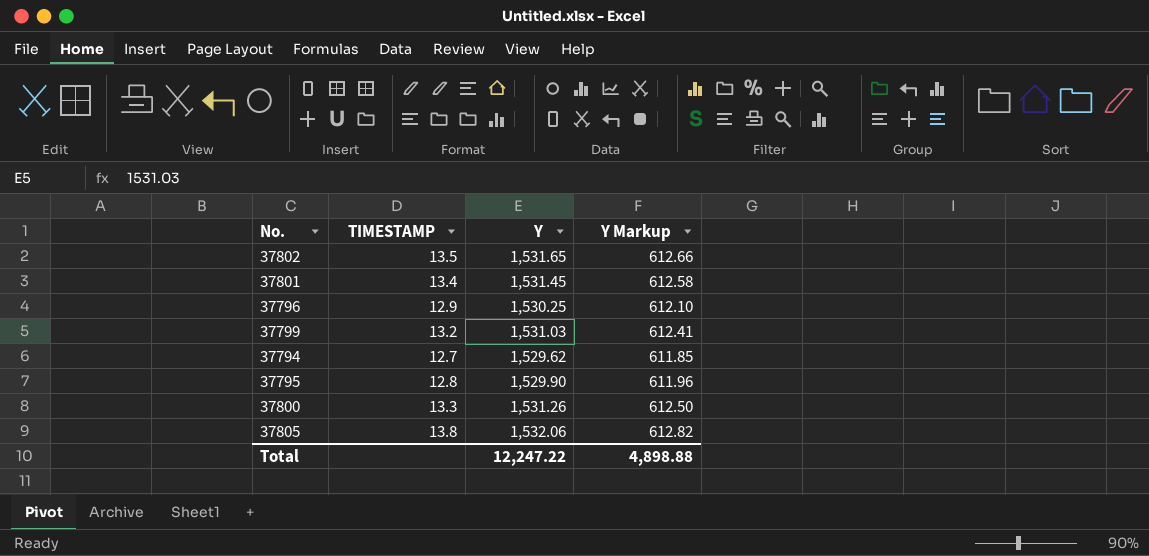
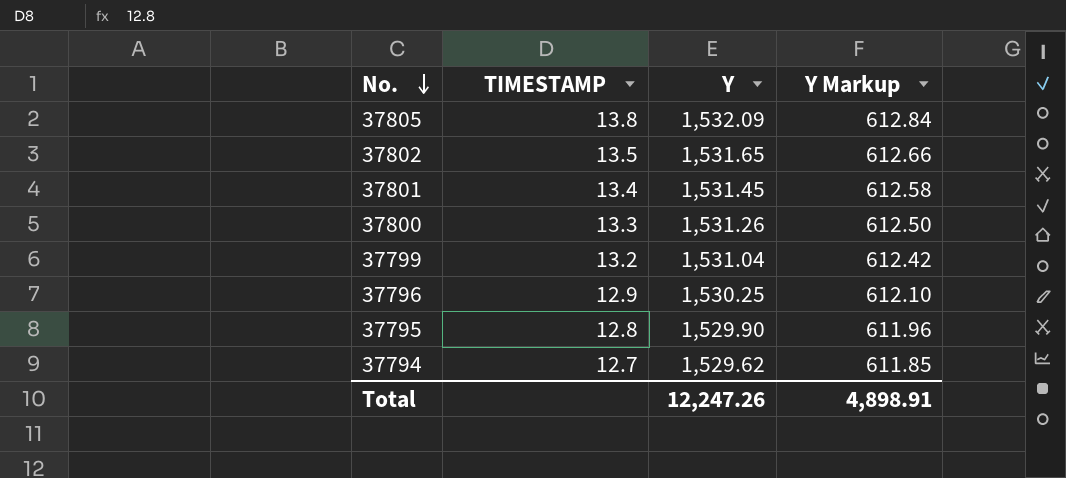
row order: none -> No. descending
37805 | Y: 1,532.06 -> 1,532.09
37805 | Y Markup: 612.82 -> 612.84
37799 | Y: 1,531.03 -> 1,531.04
37799 | Y Markup: 612.41 -> 612.42
Total | Y: 12,247.22 -> 12,247.26
Total | Y Markup: 4,898.88 -> 4,898.91

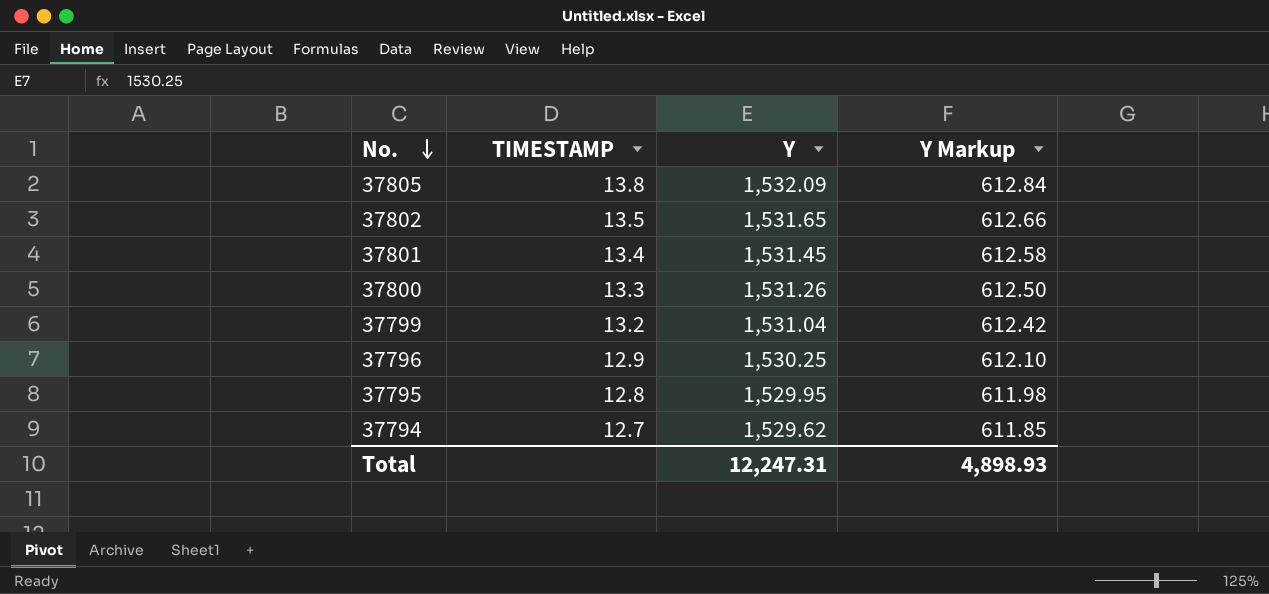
37795 | Y: 1,529.90 -> 1,529.95
37795 | Y Markup: 611.96 -> 611.98
Total | Y: 12,247.26 -> 12,247.31
Total | Y Markup: 4,898.91 -> 4,898.93

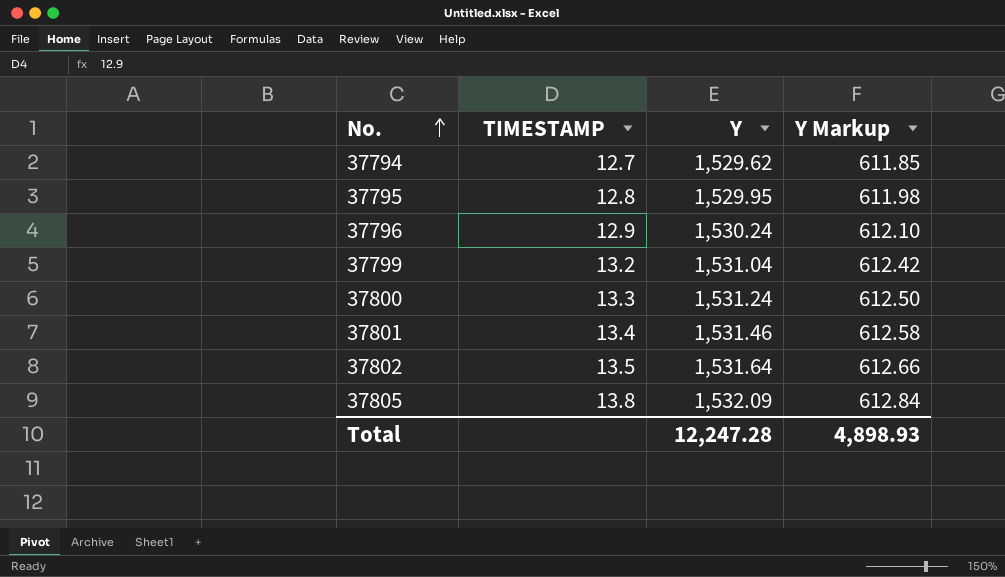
row order: No. descending -> No. ascending
37796 | Y: 1,530.25 -> 1,530.24
37800 | Y: 1,531.26 -> 1,531.24
37801 | Y: 1,531.45 -> 1,531.46
37802 | Y: 1,531.65 -> 1,531.64
Total | Y: 12,247.31 -> 12,247.28

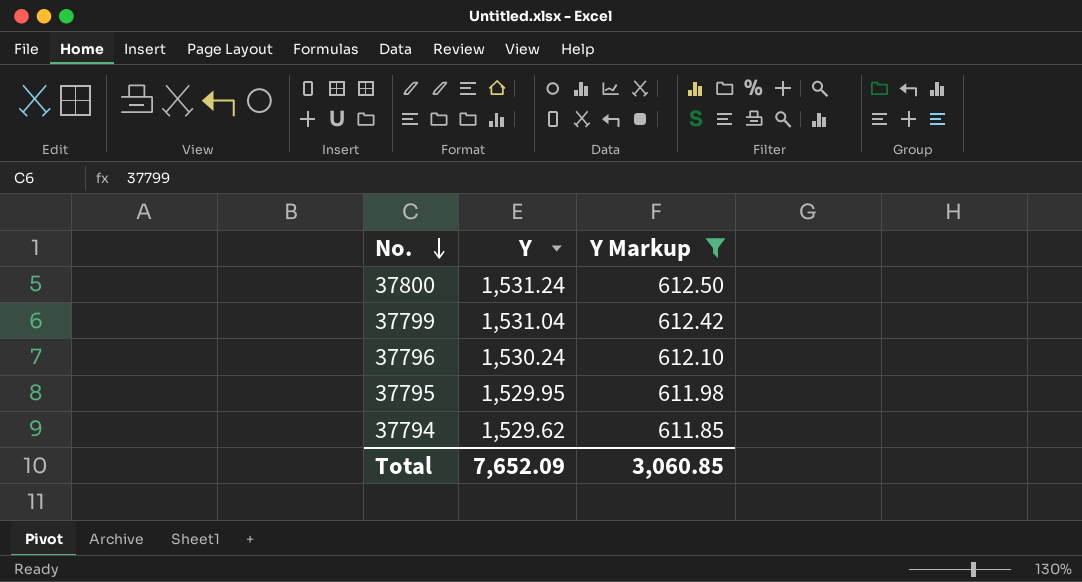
filter: none -> Y Markup <= 612.50
row order: No. ascending -> No. descending
column TIMESTAMP | position: 2 -> none
Total | Y: 12,247.28 -> 7,652.09
Total | Y Markup: 4,898.93 -> 3,060.85

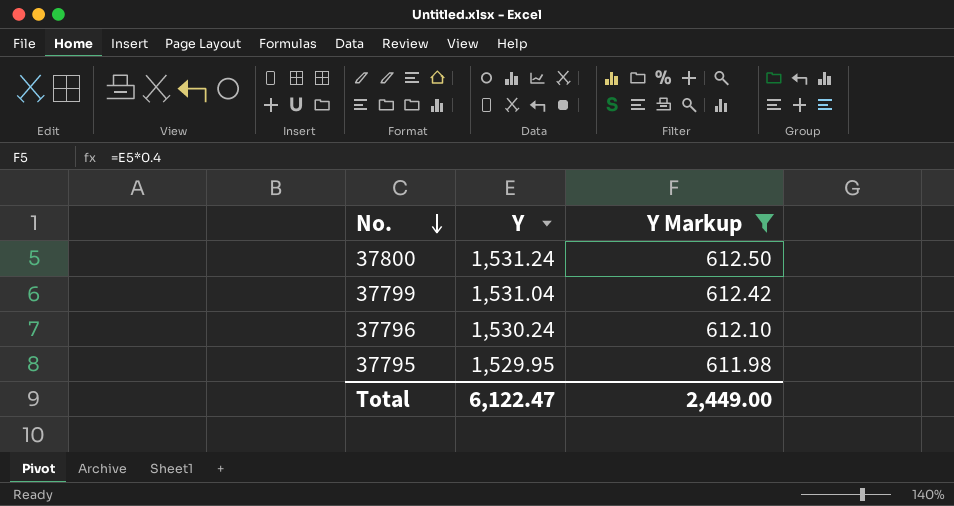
row 37794: 1,529.62 | 611.85 -> none
Total | Y: 7,652.09 -> 6,122.47
Total | Y Markup: 3,060.85 -> 2,449.00

